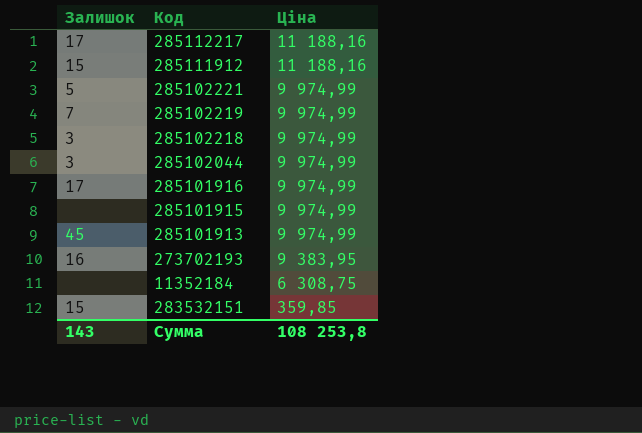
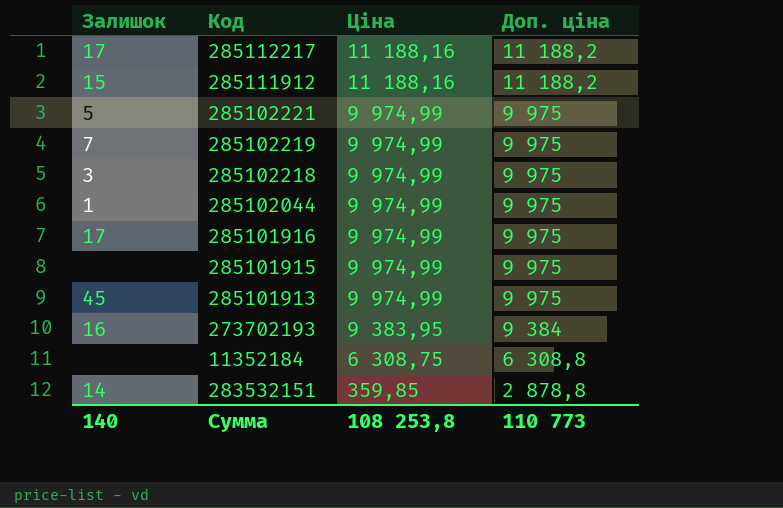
column Доп. ціна | position: none -> 4
285102044 | Залишок: 3 -> 1
283532151 | Залишок: 15 -> 14
Сумма | Залишок: 143 -> 140

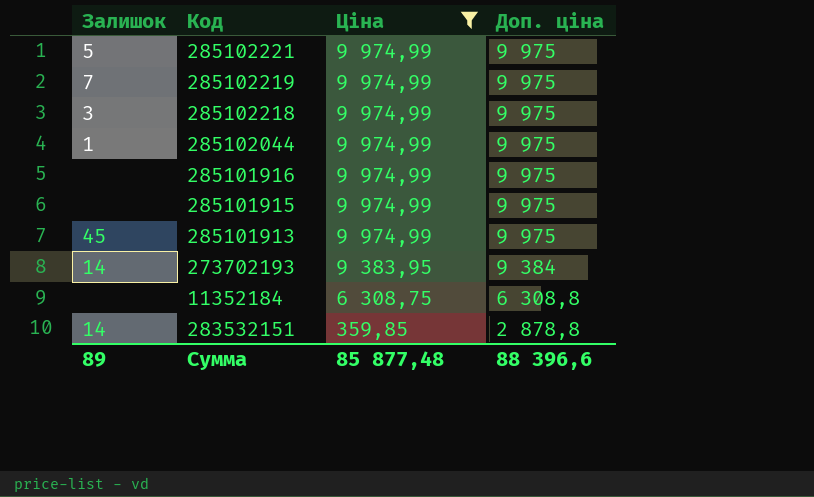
filter: none -> Ціна != 11 188,16
285101916 | Залишок: 17 -> none
273702193 | Залишок: 16 -> 14
Сумма | Залишок: 140 -> 89
Сумма | Ціна: 108 253,8 -> 85 877,48
Сумма | Доп. ціна: 110 773 -> 88 396,6

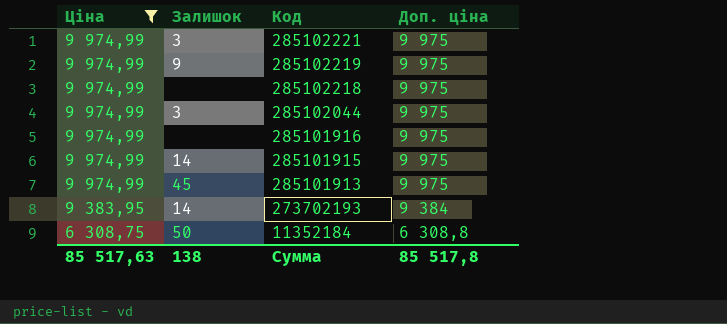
column Ціна | position: 3 -> 1
row 283532151: 14 | 359,85 | 2 878,8 -> none
285102221 | Залишок: 5 -> 3
285102219 | Залишок: 7 -> 9
285102218 | Залишок: 3 -> none
285102044 | Залишок: 1 -> 3
285101915 | Залишок: none -> 14
11352184 | Залишок: none -> 50
Сумма | Ціна: 85 877,48 -> 85 517,63
Сумма | Залишок: 89 -> 138
Сумма | Доп. ціна: 88 396,6 -> 85 517,8

